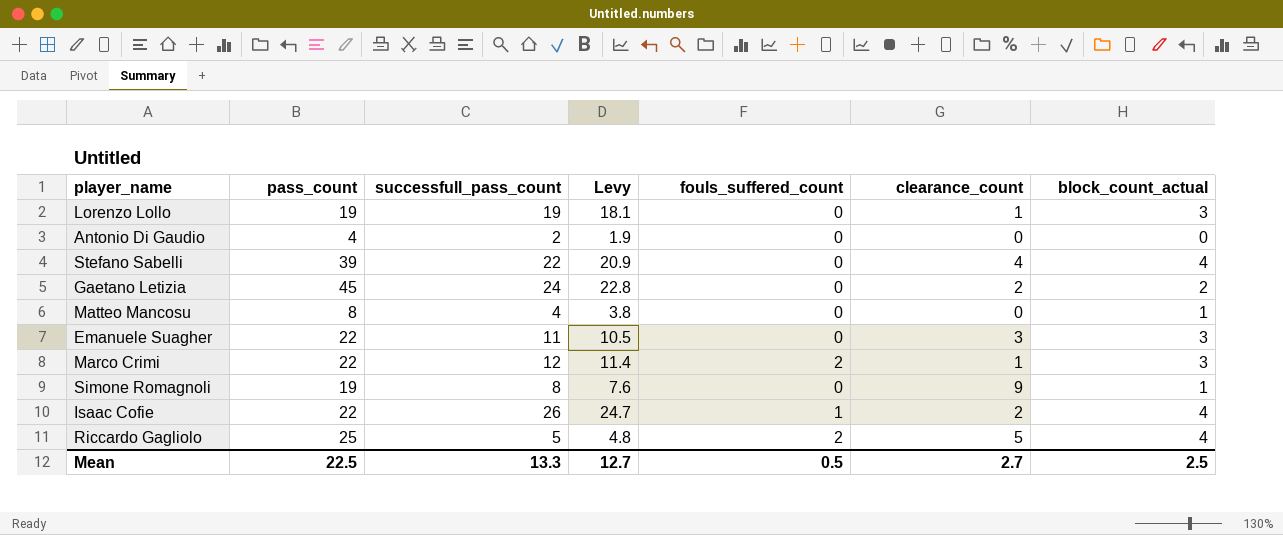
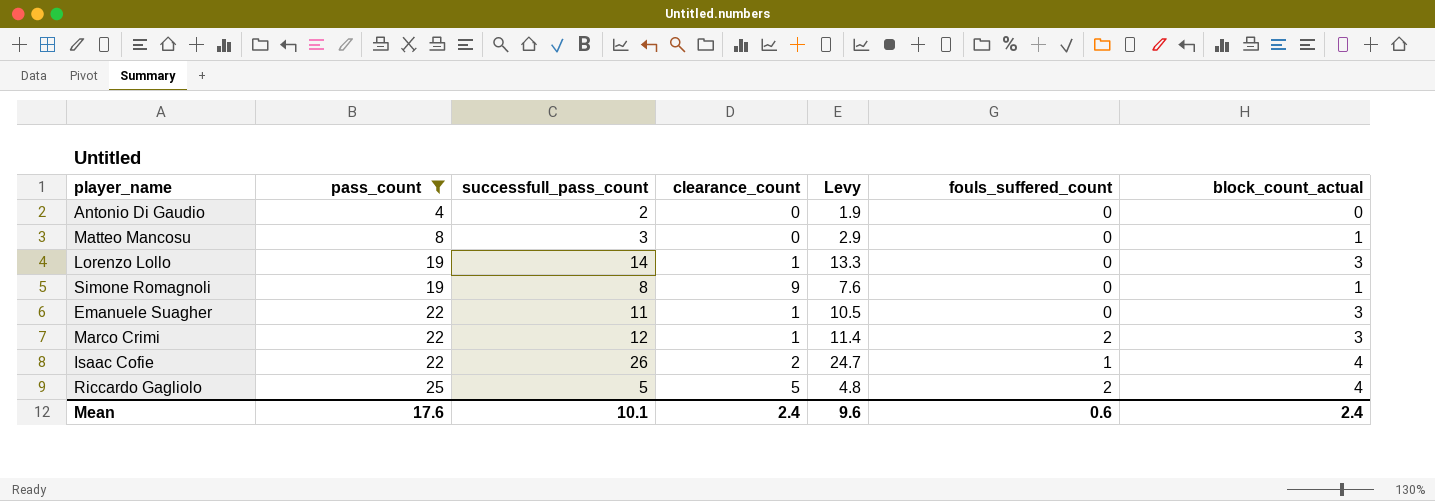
filter: none -> pass_count <= 25
row order: none -> pass_count ascending
column clearance_count | position: 6 -> 4
Matteo Mancosu | successfull_pass_count: 4 -> 3
Matteo Mancosu | Levy: 3.8 -> 2.9
Lorenzo Lollo | successfull_pass_count: 19 -> 14
Lorenzo Lollo | Levy: 18.1 -> 13.3
Emanuele Suagher | clearance_count: 3 -> 1
Mean | pass_count: 22.5 -> 17.6
Mean | successfull_pass_count: 13.3 -> 10.1
Mean | clearance_count: 2.7 -> 2.4
Mean | Levy: 12.7 -> 9.6
Mean | fouls_suffered_count: 0.5 -> 0.6
Mean | block_count_actual: 2.5 -> 2.4

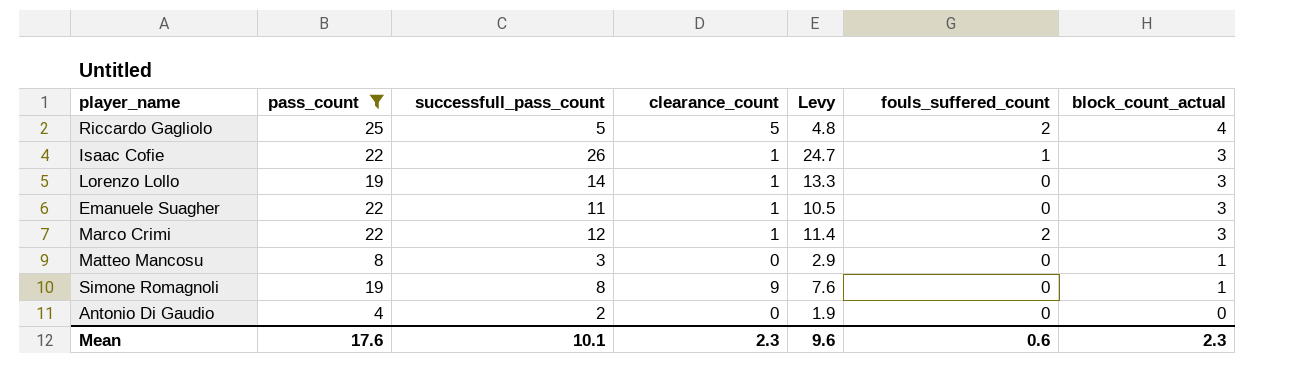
row order: pass_count ascending -> block_count_actual descending
Isaac Cofie | clearance_count: 2 -> 1
Isaac Cofie | block_count_actual: 4 -> 3
Mean | clearance_count: 2.4 -> 2.3
Mean | block_count_actual: 2.4 -> 2.3

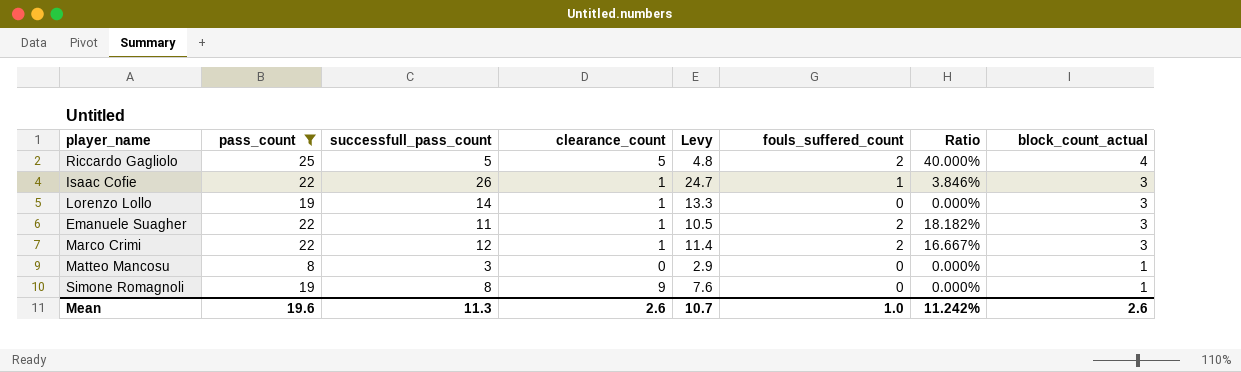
column Ratio | formula: none -> [fouls_suffered_count] / [successfull_pass_count]
row Antonio Di Gaudio: 4 | 2 | 0 | 1.9 | 0 | 0 -> none
Emanuele Suagher | fouls_suffered_count: 0 -> 2
Mean | pass_count: 17.6 -> 19.6
Mean | successfull_pass_count: 10.1 -> 11.3
Mean | clearance_count: 2.3 -> 2.6
Mean | Levy: 9.6 -> 10.7
Mean | fouls_suffered_count: 0.6 -> 1.0
Mean | block_count_actual: 2.3 -> 2.6

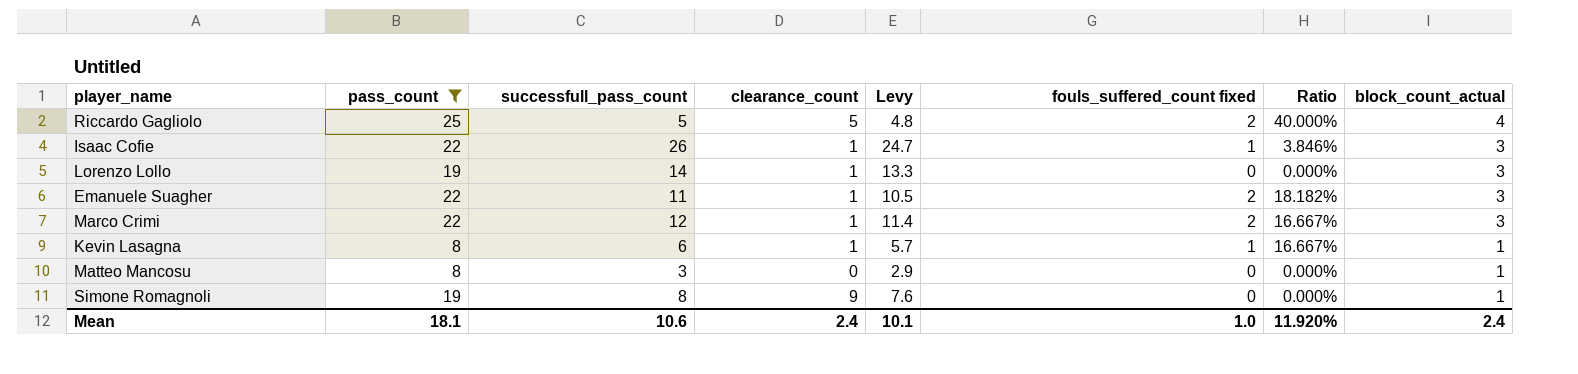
column name: fouls_suffered_count -> fouls_suffered_count fixed
row Kevin Lasagna: none -> 8 | 6 | 1 | 5.7 | 1 | 16.667% | 1
Mean | pass_count: 19.6 -> 18.1
Mean | successfull_pass_count: 11.3 -> 10.6
Mean | clearance_count: 2.6 -> 2.4
Mean | Levy: 10.7 -> 10.1
Mean | Ratio: 11.242% -> 11.920%
Mean | block_count_actual: 2.6 -> 2.4

